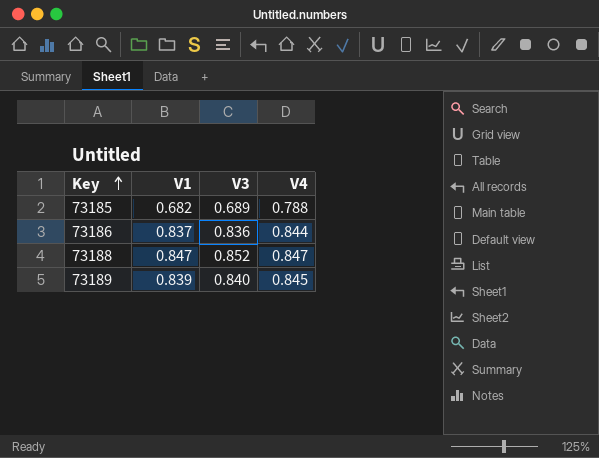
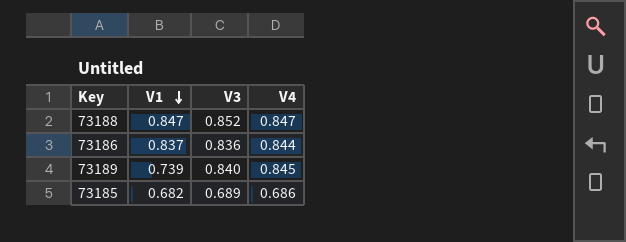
row order: Key ascending -> V1 descending
73189 | V1: 0.839 -> 0.739
73185 | V4: 0.788 -> 0.686

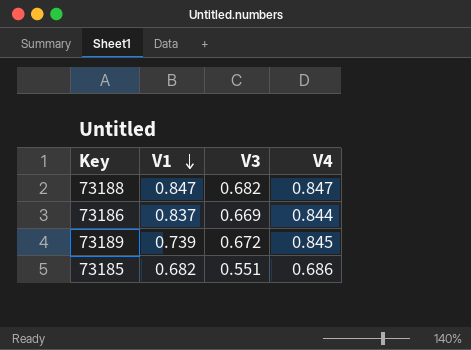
73188 | V3: 0.852 -> 0.682
73186 | V3: 0.836 -> 0.669
73189 | V3: 0.840 -> 0.672
73185 | V3: 0.689 -> 0.551

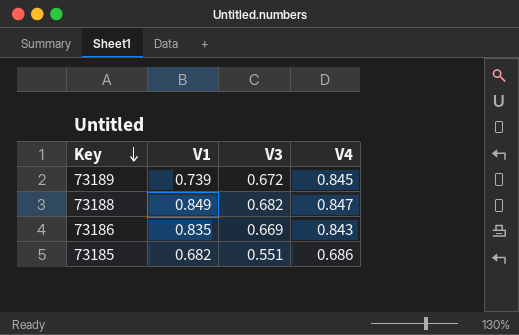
row order: V1 descending -> Key descending
73188 | V1: 0.847 -> 0.849
73186 | V1: 0.837 -> 0.835
73186 | V4: 0.844 -> 0.843

